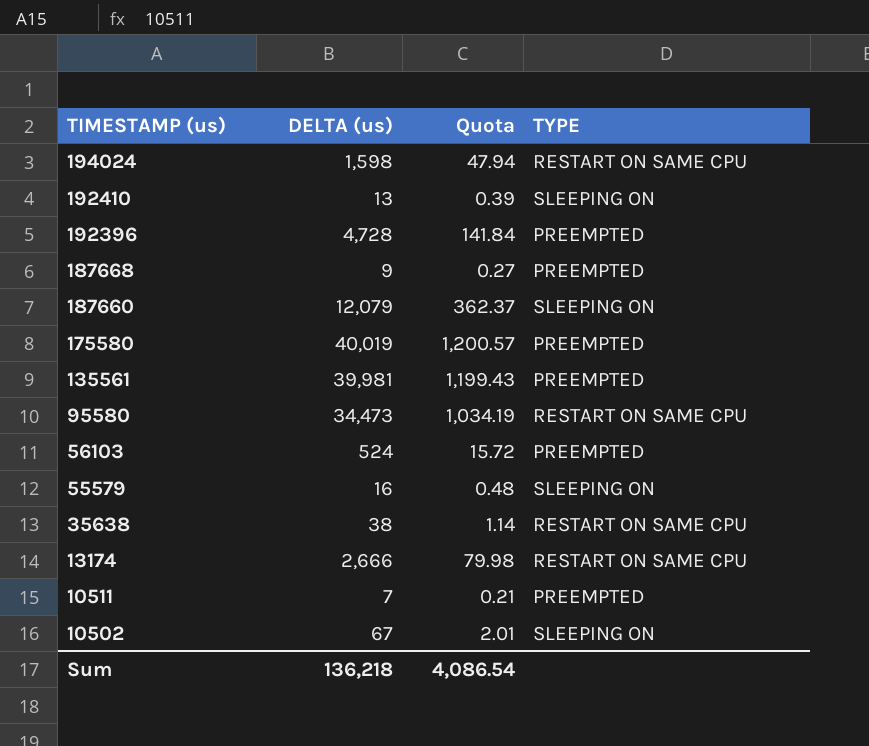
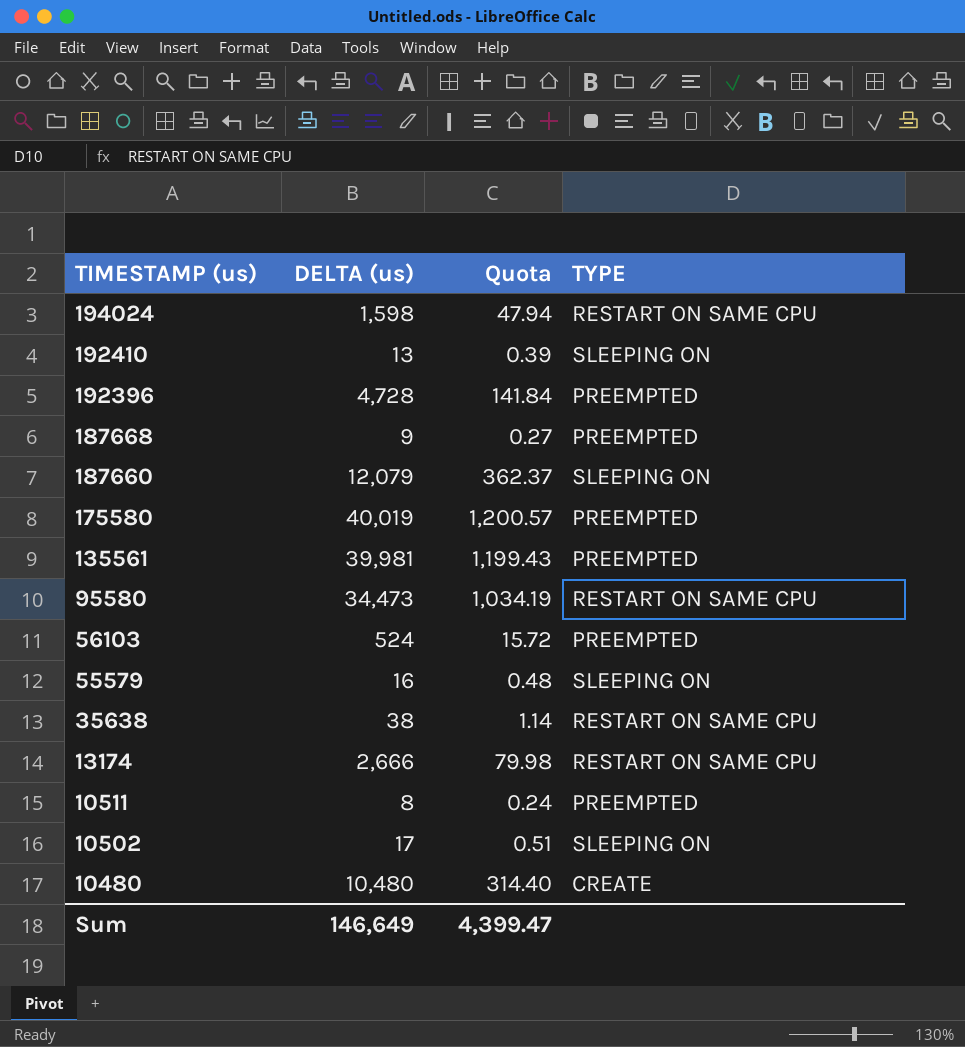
10511 | DELTA (us): 7 -> 8
10511 | Quota: 0.21 -> 0.24
10502 | DELTA (us): 67 -> 17
10502 | Quota: 2.01 -> 0.51
row 10480: none -> 10,480 | 314.40 | CREATE
Sum | DELTA (us): 136,218 -> 146,649
Sum | Quota: 4,086.54 -> 4,399.47

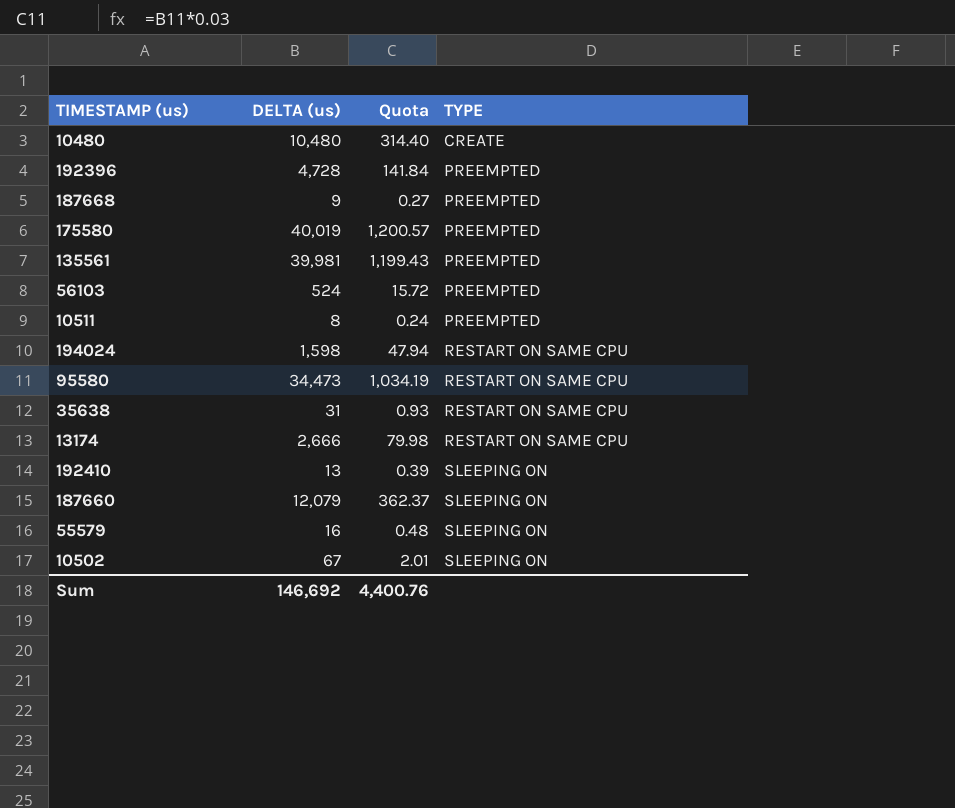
row order: TIMESTAMP (us) descending -> TYPE ascending
35638 | DELTA (us): 38 -> 31
35638 | Quota: 1.14 -> 0.93
10502 | DELTA (us): 17 -> 67
10502 | Quota: 0.51 -> 2.01
Sum | DELTA (us): 146,649 -> 146,692
Sum | Quota: 4,399.47 -> 4,400.76

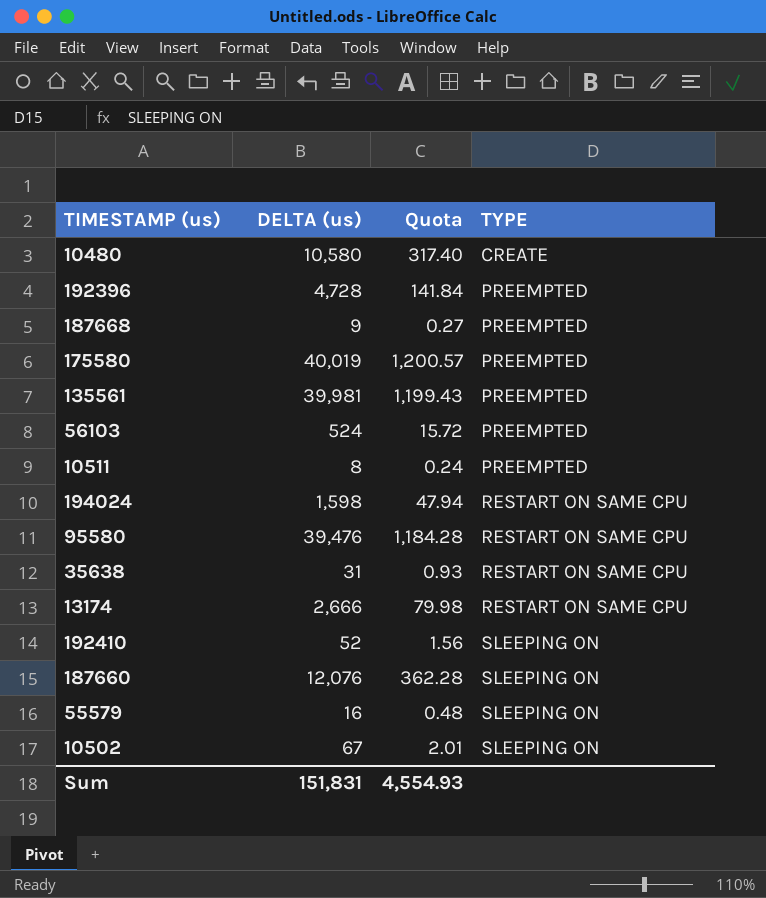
10480 | DELTA (us): 10,480 -> 10,580
10480 | Quota: 314.40 -> 317.40
95580 | DELTA (us): 34,473 -> 39,476
95580 | Quota: 1,034.19 -> 1,184.28
192410 | DELTA (us): 13 -> 52
192410 | Quota: 0.39 -> 1.56
187660 | DELTA (us): 12,079 -> 12,076
187660 | Quota: 362.37 -> 362.28
Sum | DELTA (us): 146,692 -> 151,831
Sum | Quota: 4,400.76 -> 4,554.93

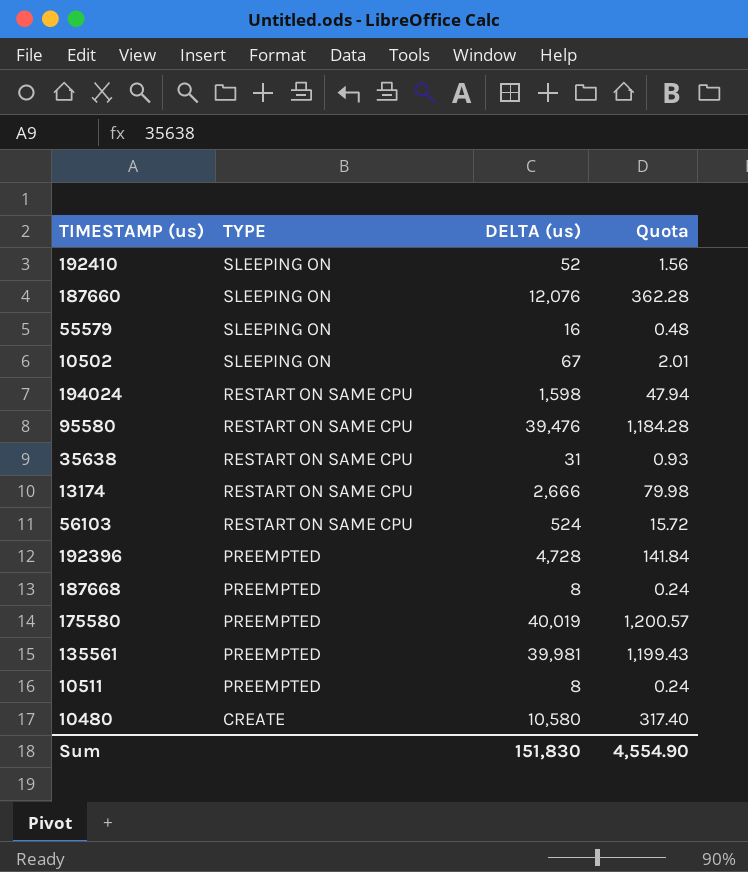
row order: TYPE ascending -> TYPE descending
column TYPE | position: 4 -> 2
56103 | TYPE: PREEMPTED -> RESTART ON SAME CPU
187668 | DELTA (us): 9 -> 8
187668 | Quota: 0.27 -> 0.24
Sum | DELTA (us): 151,831 -> 151,830
Sum | Quota: 4,554.93 -> 4,554.90

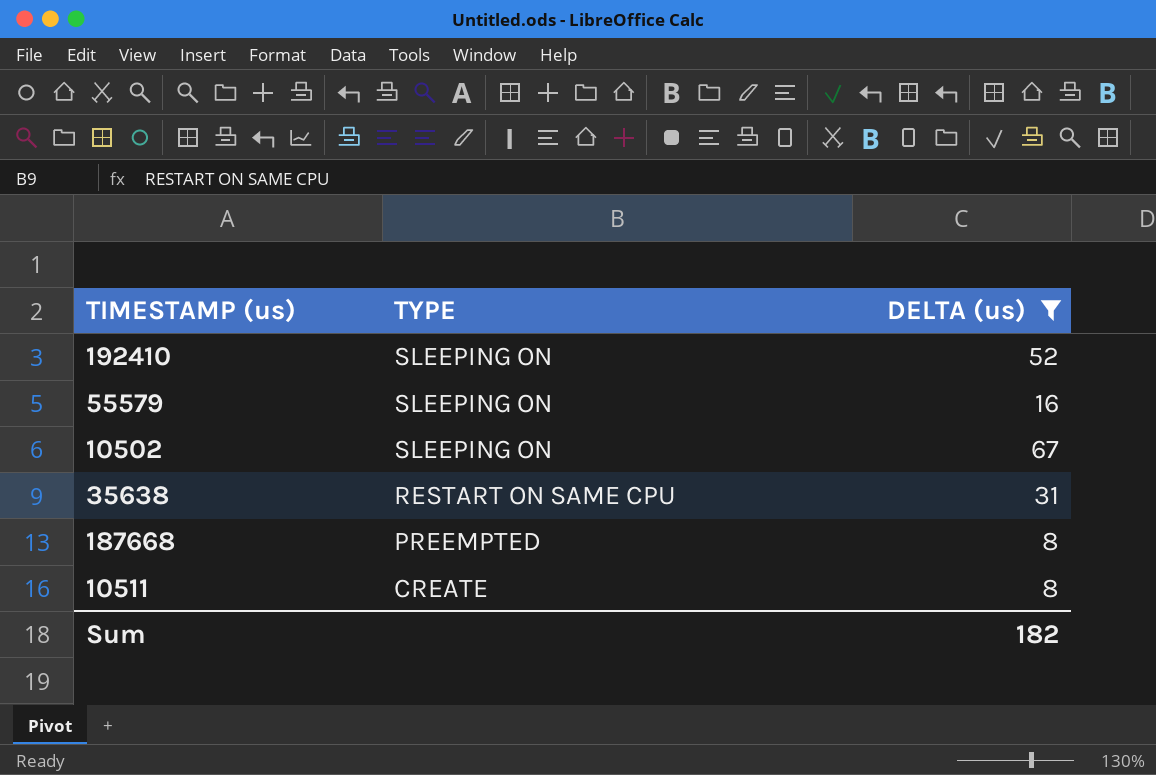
filter: none -> DELTA (us) <= 67
column Quota | formula: [DELTA (us)] * 0.03 -> none
10511 | TYPE: PREEMPTED -> CREATE
Sum | DELTA (us): 151,830 -> 182

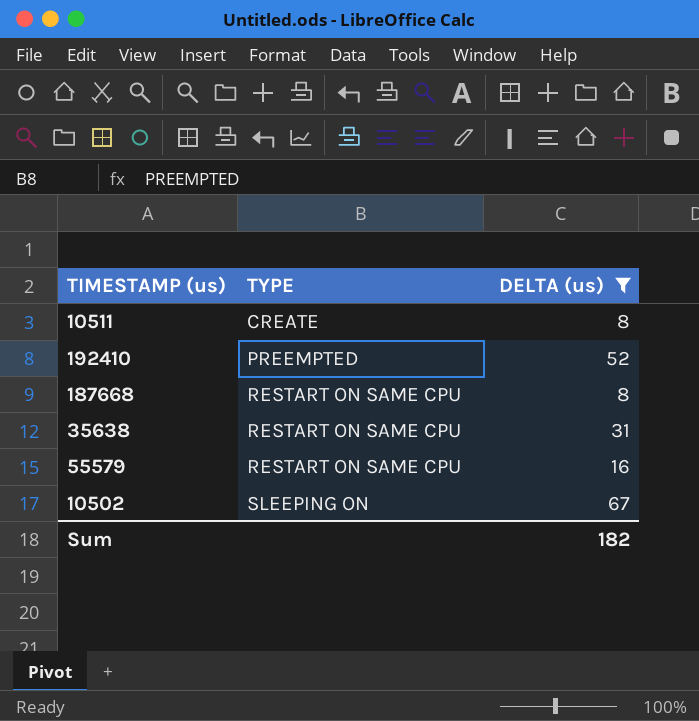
row order: TYPE descending -> TYPE ascending
192410 | TYPE: SLEEPING ON -> PREEMPTED
187668 | TYPE: PREEMPTED -> RESTART ON SAME CPU
55579 | TYPE: SLEEPING ON -> RESTART ON SAME CPU

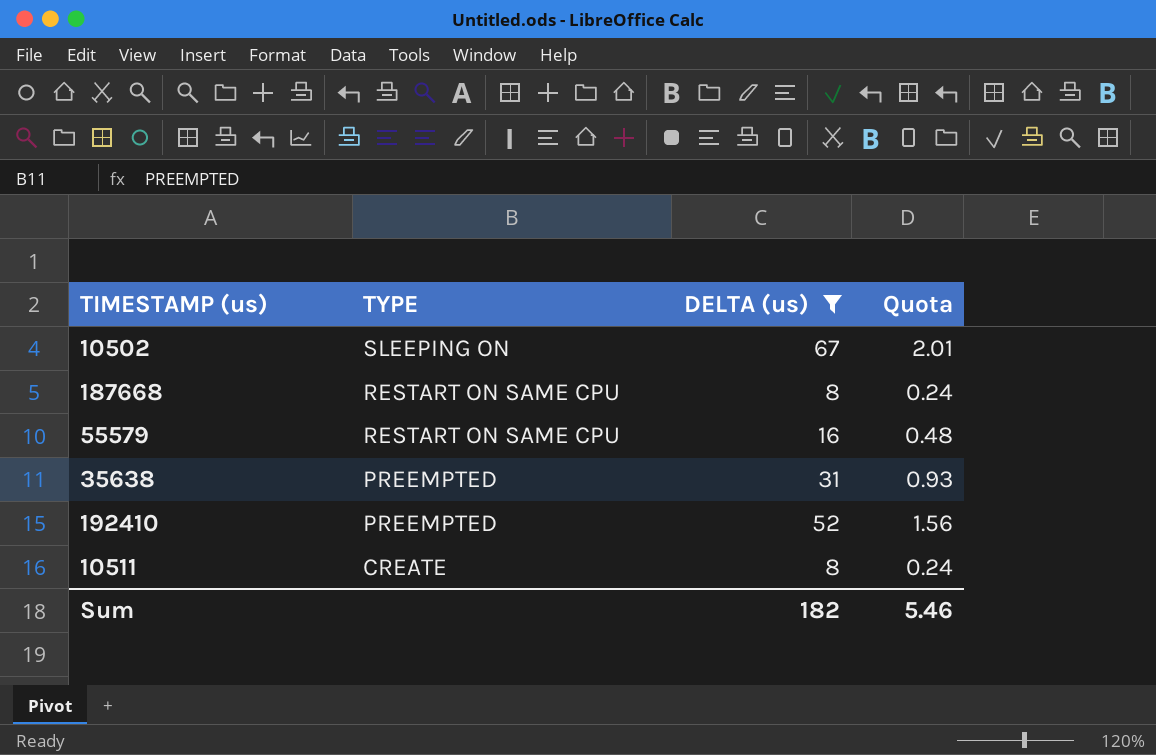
row order: TYPE ascending -> TYPE descending
column Quota | formula: none -> [DELTA (us)] * 0.03
35638 | TYPE: RESTART ON SAME CPU -> PREEMPTED

